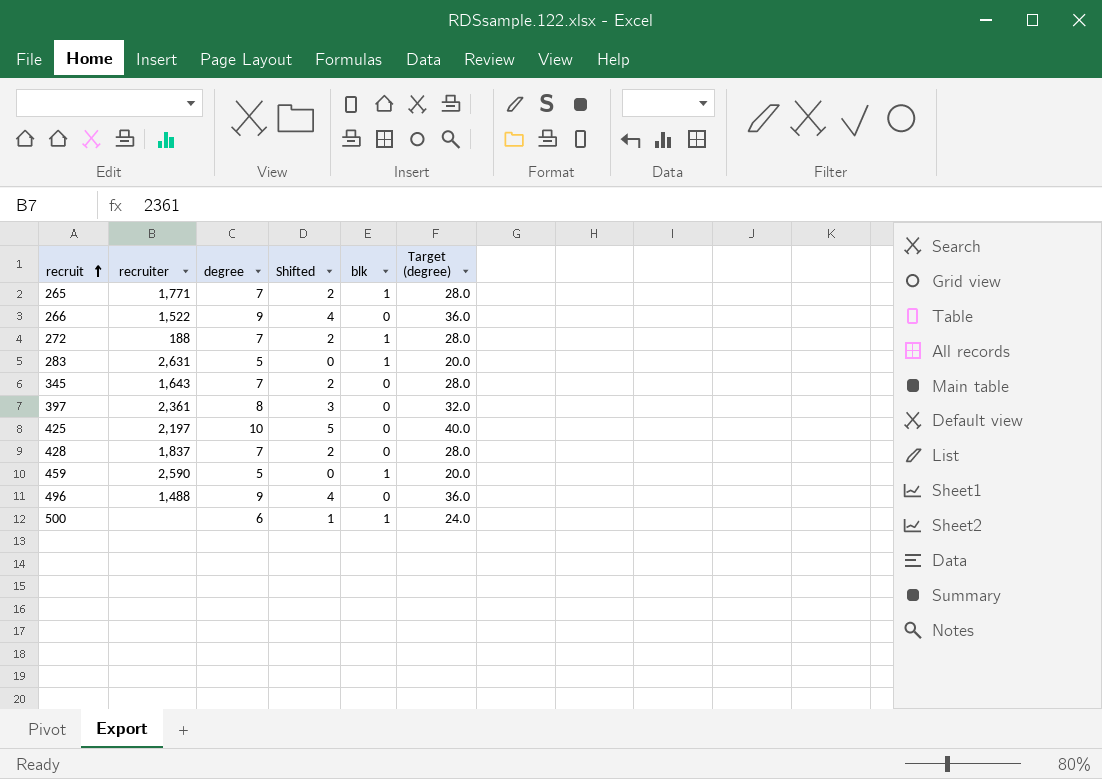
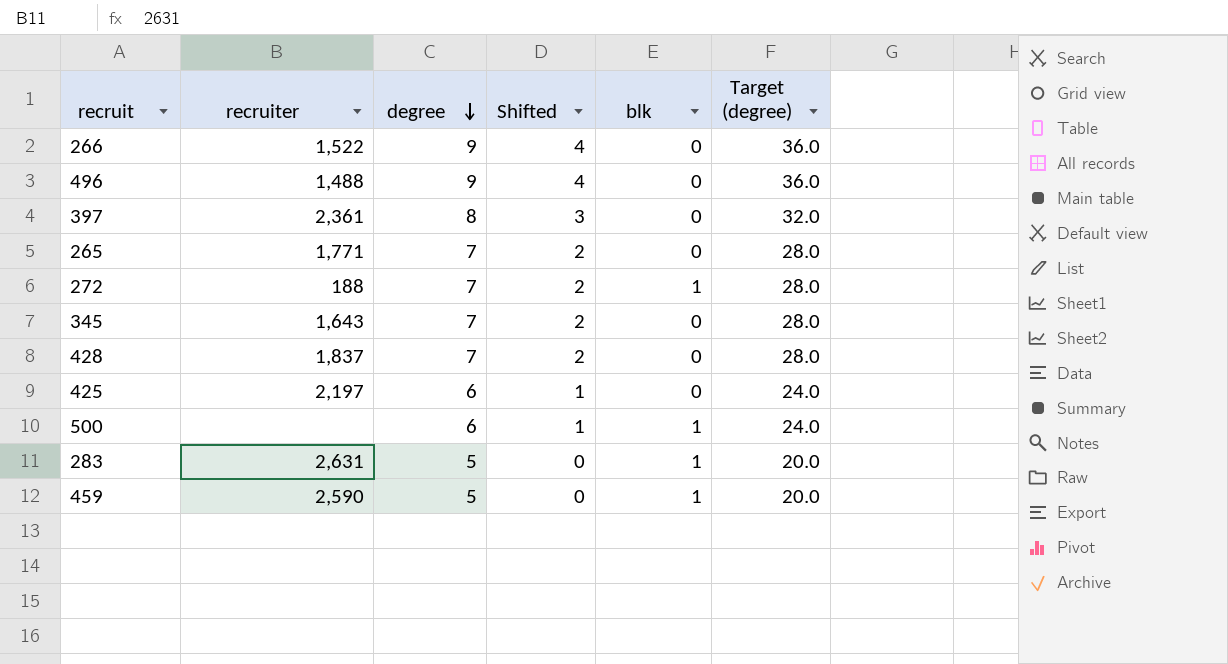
row order: recruit ascending -> degree descending
265 | blk: 1 -> 0
425 | degree: 10 -> 6
425 | Shifted: 5 -> 1
425 | Target (degree): 40.0 -> 24.0

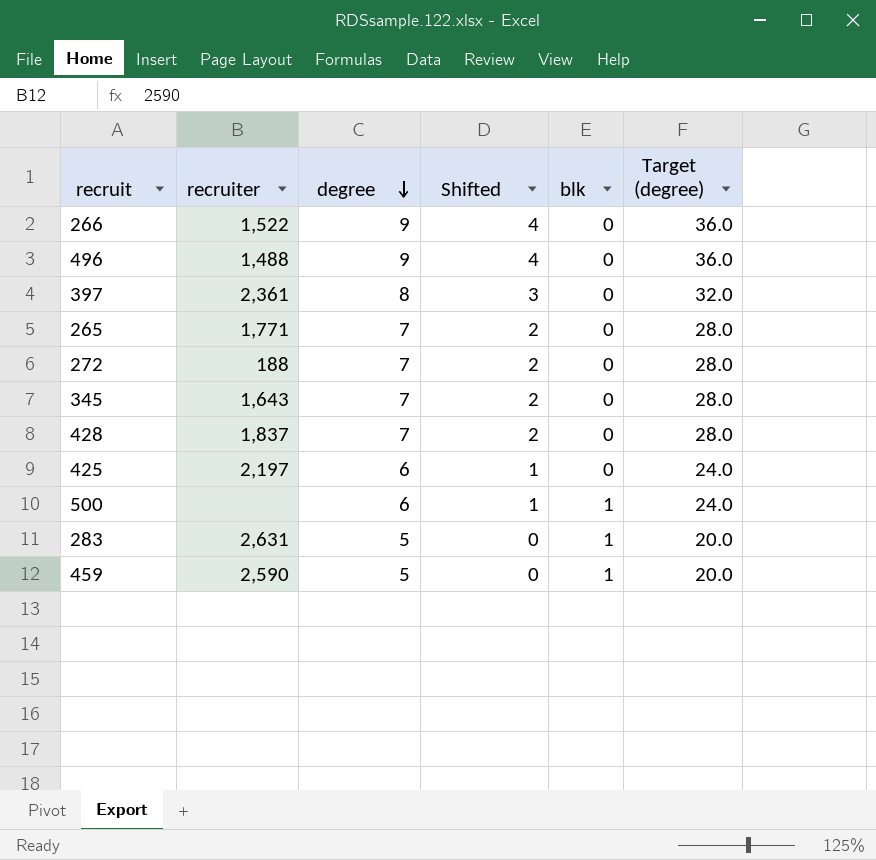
272 | blk: 1 -> 0

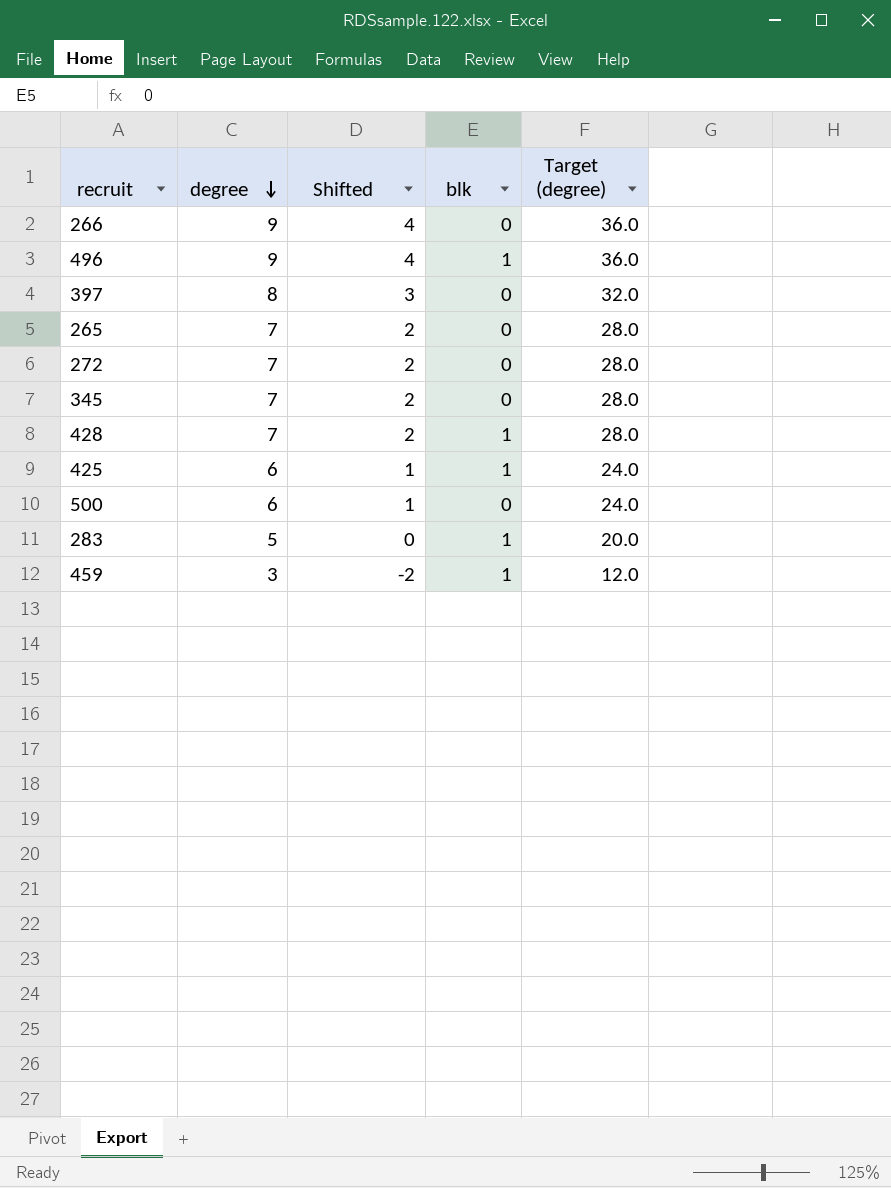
column recruiter | position: 2 -> none
496 | blk: 0 -> 1
428 | blk: 0 -> 1
425 | blk: 0 -> 1
500 | blk: 1 -> 0
459 | degree: 5 -> 3
459 | Shifted: 0 -> -2
459 | Target (degree): 20.0 -> 12.0

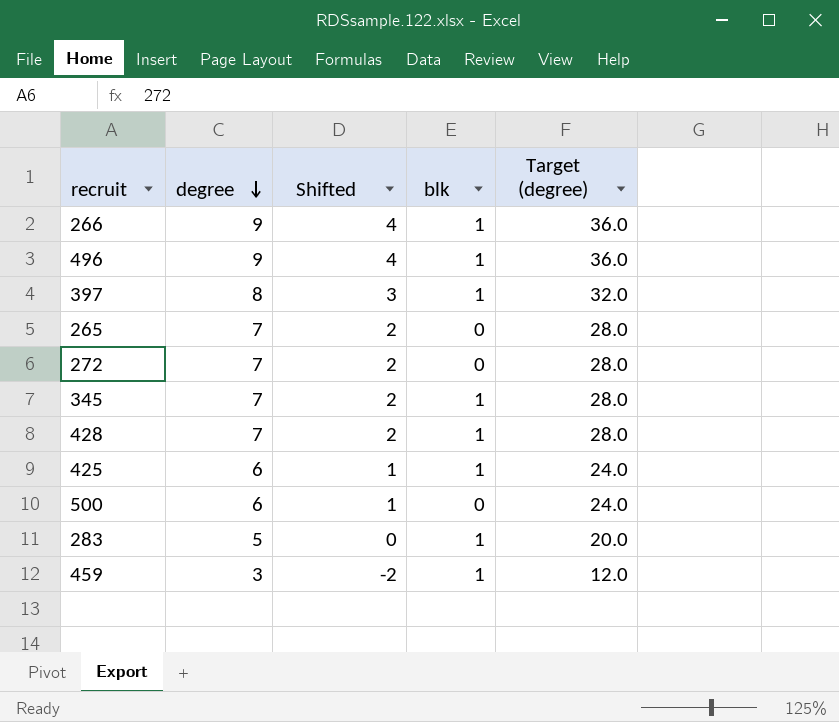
266 | blk: 0 -> 1
397 | blk: 0 -> 1
345 | blk: 0 -> 1

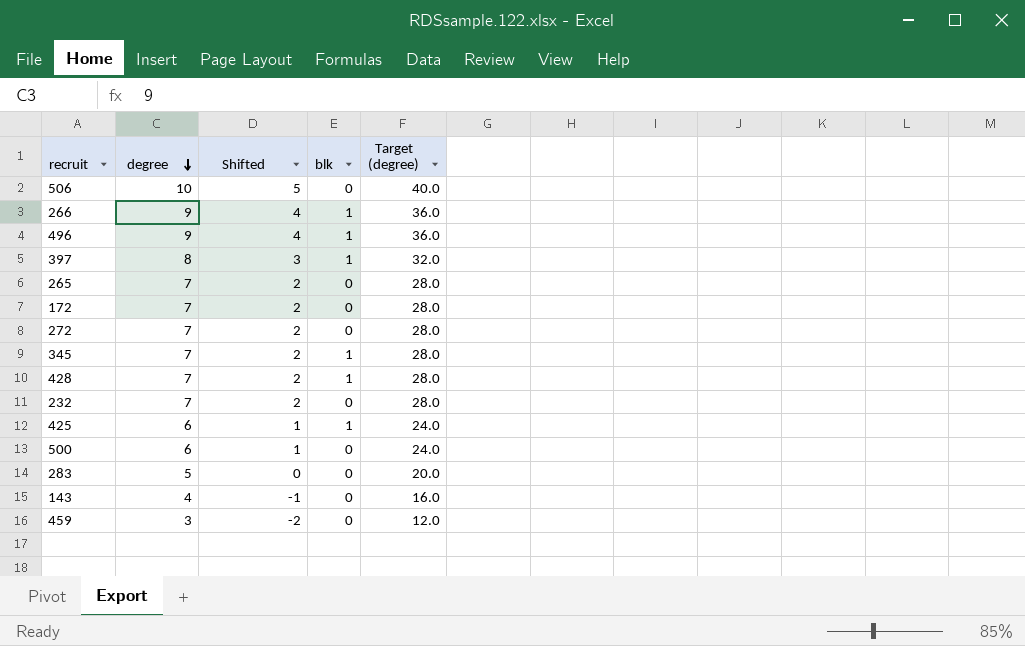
row 506: none -> 10 | 5 | 0 | 40.0
row 172: none -> 7 | 2 | 0 | 28.0
row 232: none -> 7 | 2 | 0 | 28.0
283 | blk: 1 -> 0
row 143: none -> 4 | -1 | 0 | 16.0
459 | blk: 1 -> 0

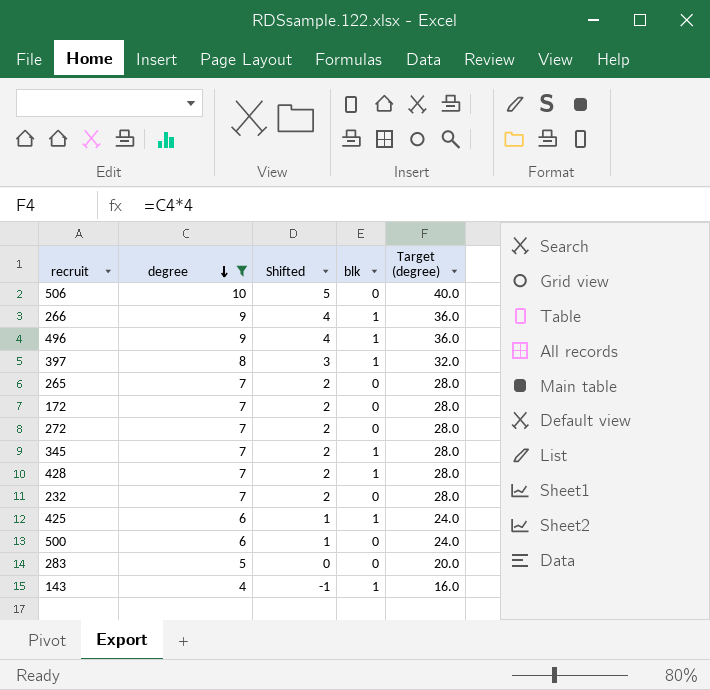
filter: none -> degree != 3
143 | blk: 0 -> 1

